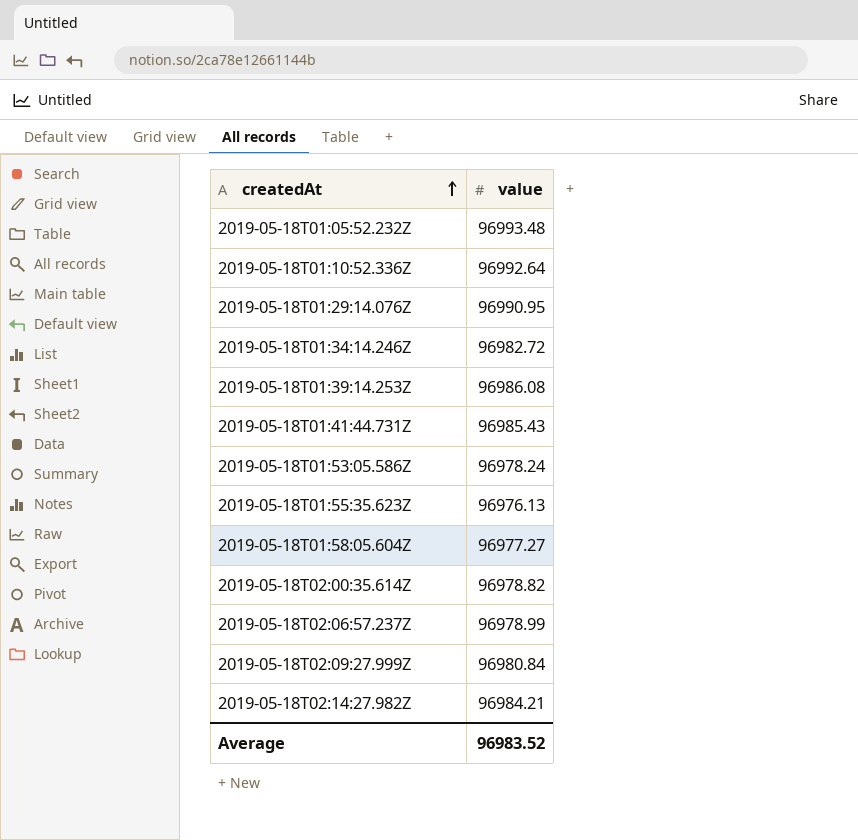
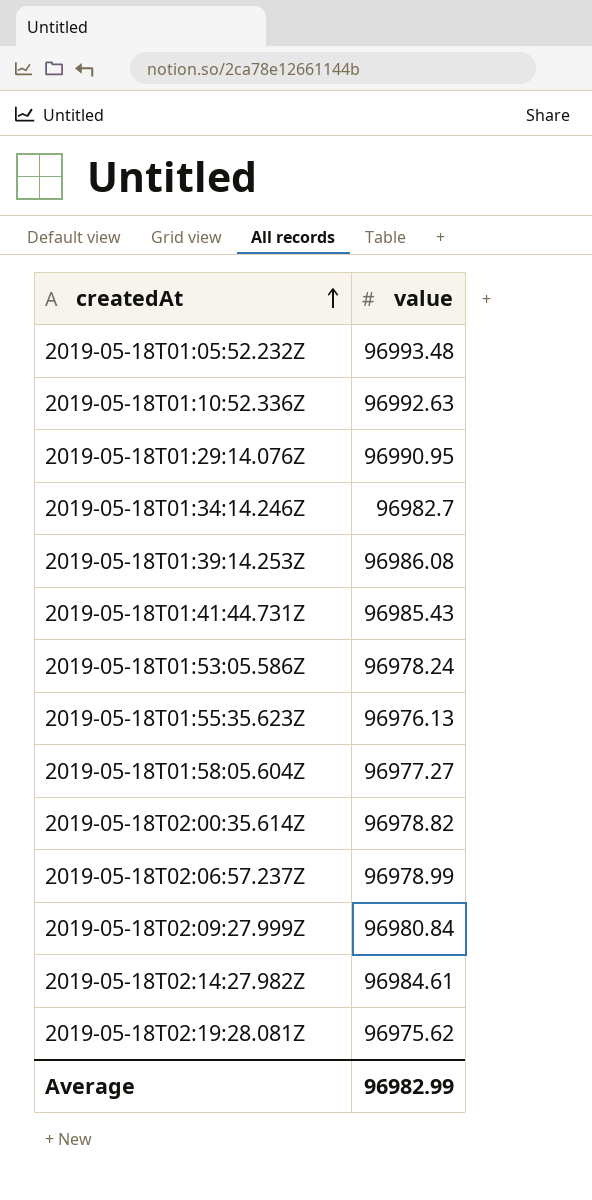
2019-05-18T01:10:52.336Z | value: 96992.64 -> 96992.63
2019-05-18T01:34:14.246Z | value: 96982.72 -> 96982.7
2019-05-18T02:14:27.982Z | value: 96984.21 -> 96984.61
row 2019-05-18T02:19:28.081Z: none -> 96975.62
Average | value: 96983.52 -> 96982.99

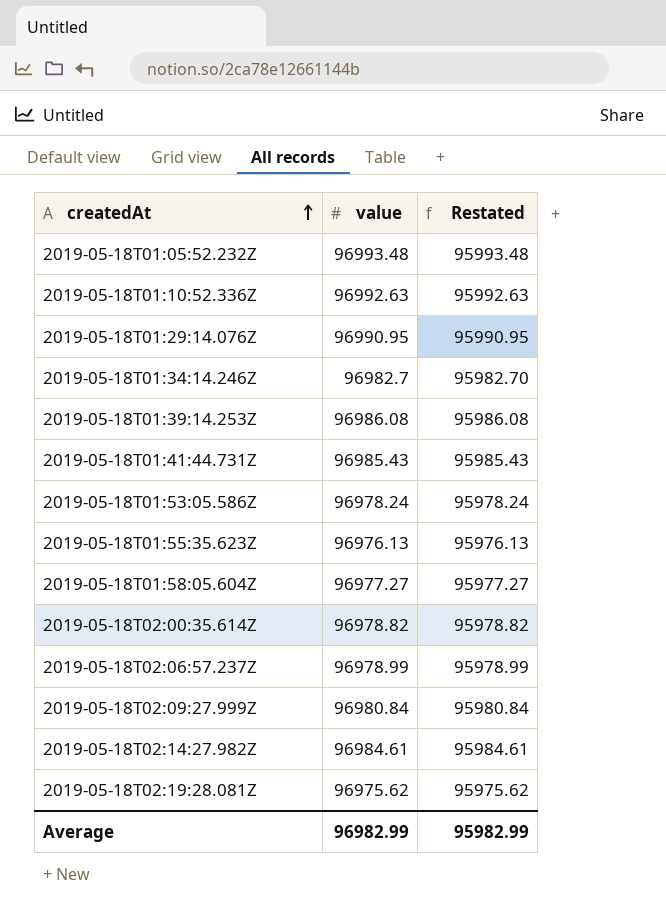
column Restated | formula: none -> [value] - 1000

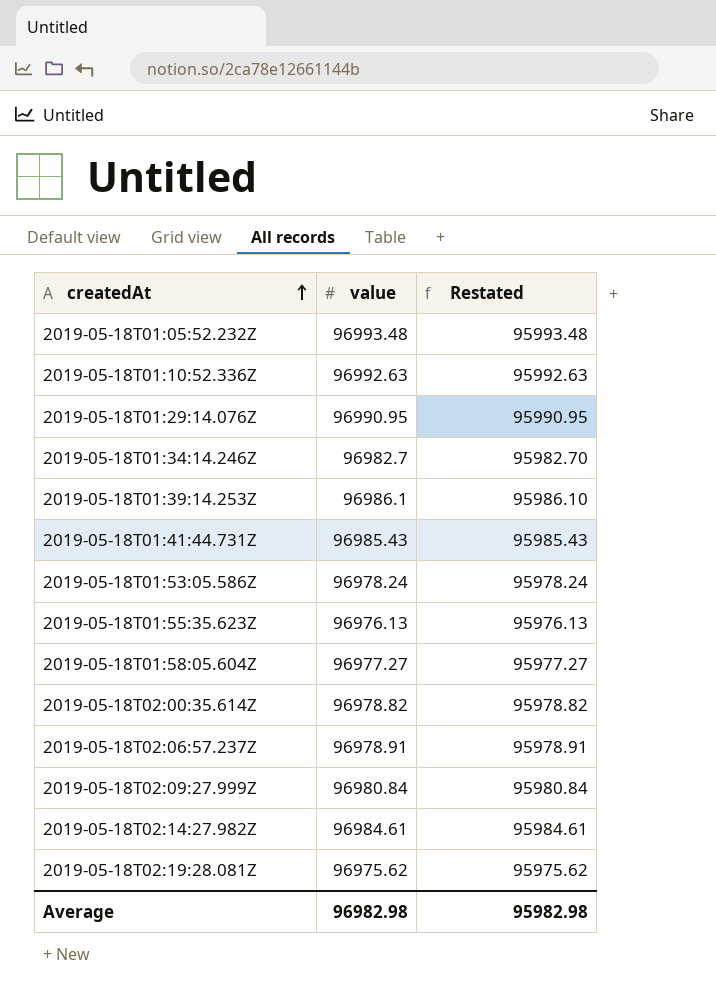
2019-05-18T01:39:14.253Z | value: 96986.08 -> 96986.1
2019-05-18T01:39:14.253Z | Restated: 95986.08 -> 95986.10
2019-05-18T02:06:57.237Z | value: 96978.99 -> 96978.91
2019-05-18T02:06:57.237Z | Restated: 95978.99 -> 95978.91
Average | value: 96982.99 -> 96982.98
Average | Restated: 95982.99 -> 95982.98

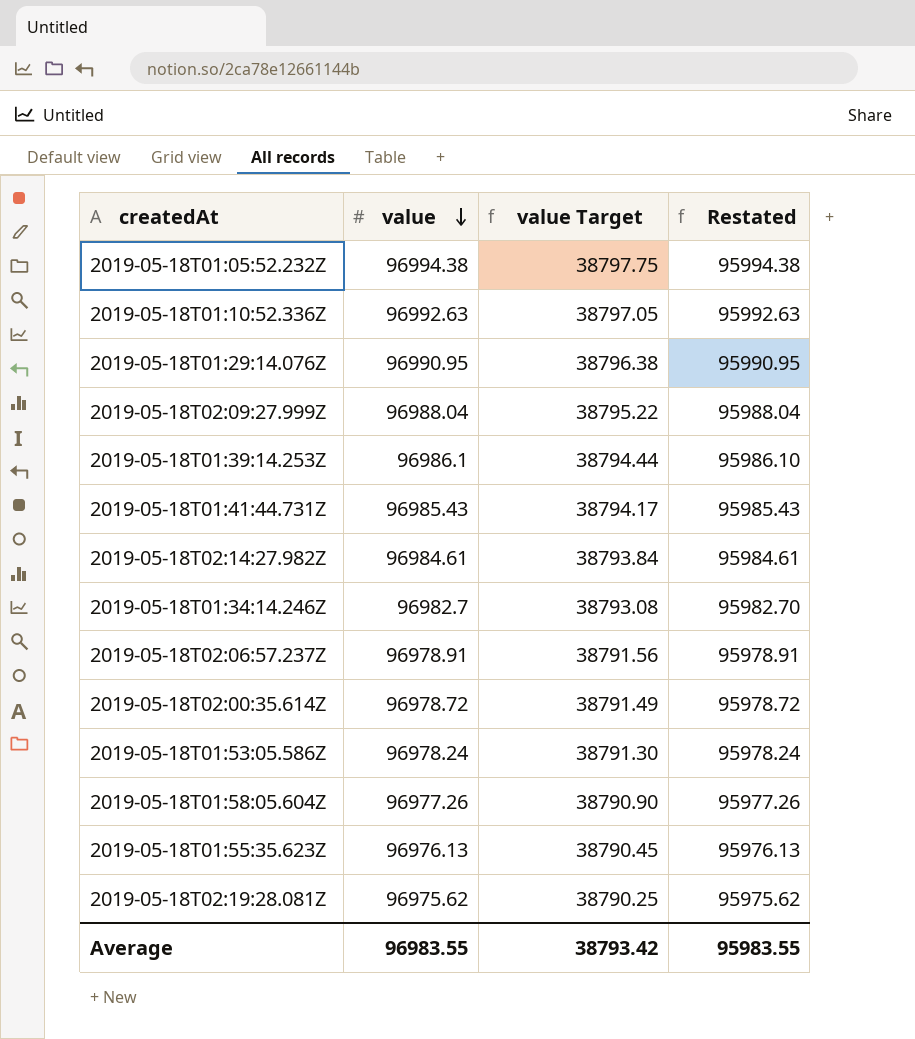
row order: createdAt ascending -> value descending
column value Target | formula: none -> [value] * 0.4
2019-05-18T01:05:52.232Z | value: 96993.48 -> 96994.38
2019-05-18T01:05:52.232Z | Restated: 95993.48 -> 95994.38
2019-05-18T02:09:27.999Z | value: 96980.84 -> 96988.04
2019-05-18T02:09:27.999Z | Restated: 95980.84 -> 95988.04
2019-05-18T02:00:35.614Z | value: 96978.82 -> 96978.72
2019-05-18T02:00:35.614Z | Restated: 95978.82 -> 95978.72
2019-05-18T01:58:05.604Z | value: 96977.27 -> 96977.26
2019-05-18T01:58:05.604Z | Restated: 95977.27 -> 95977.26
Average | value: 96982.98 -> 96983.55
Average | Restated: 95982.98 -> 95983.55

